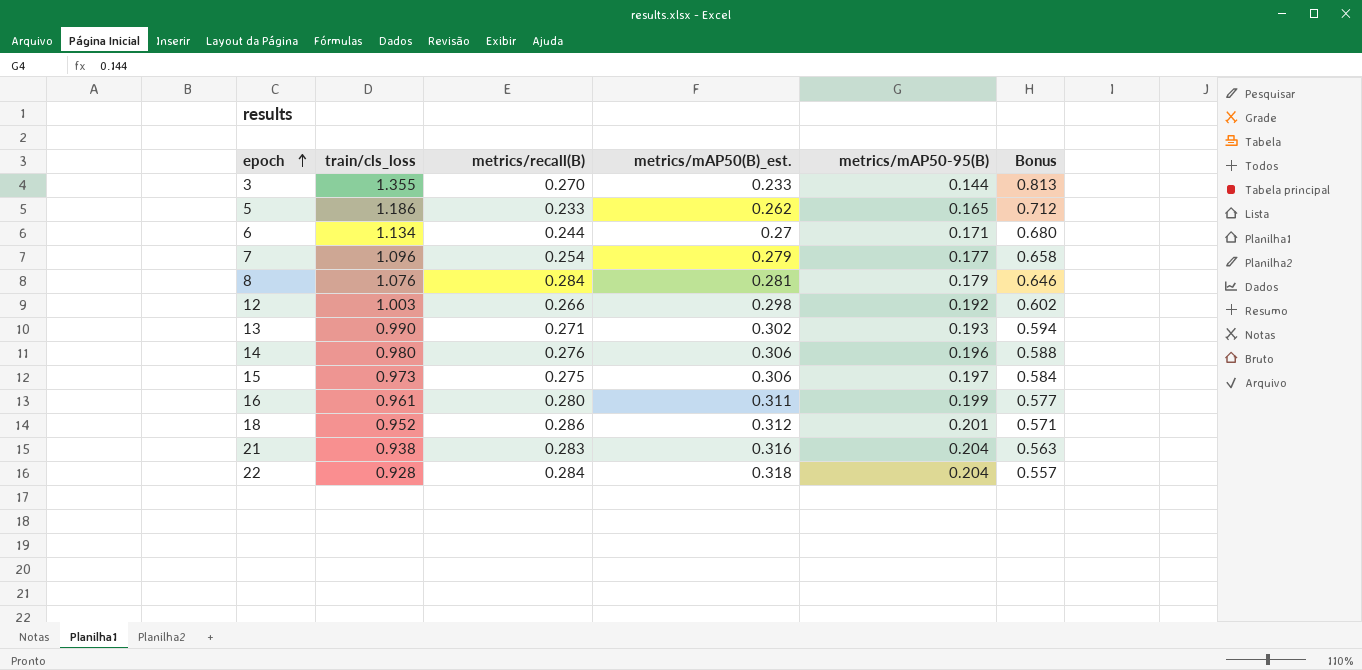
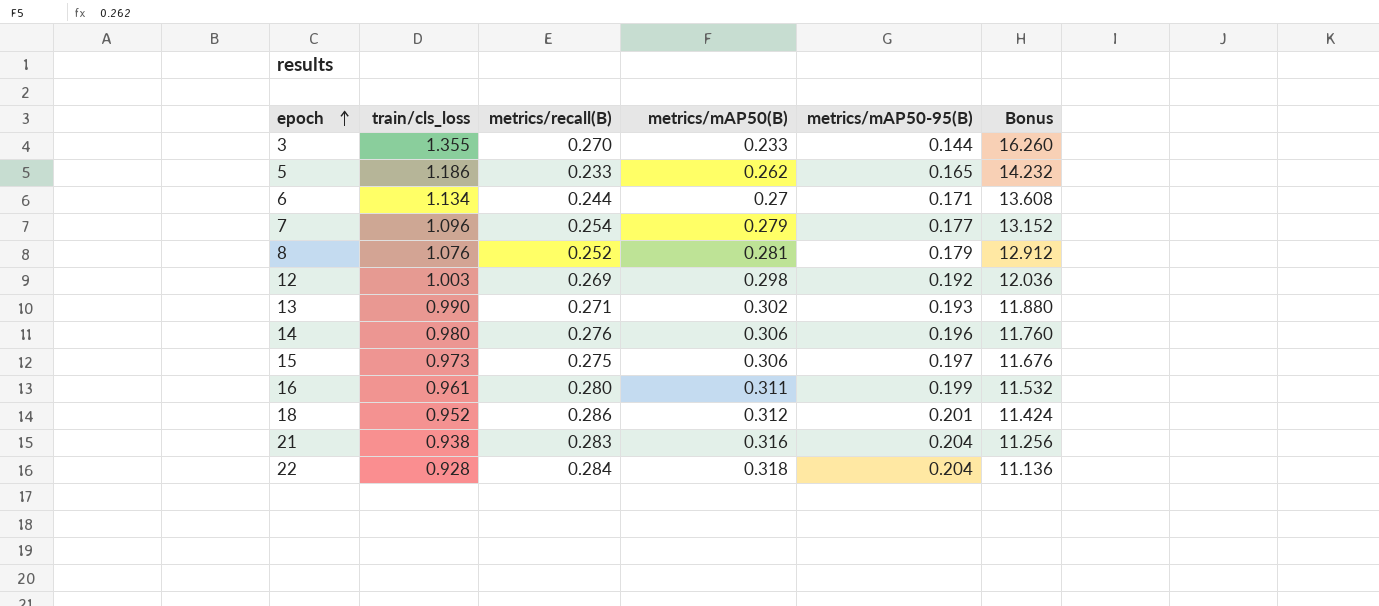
column name: metrics/mAP50(B)_est. -> metrics/mAP50(B)
column Bonus | formula: [train/cls_loss] * 0.6 -> [train/cls_loss] * 12
8 | metrics/recall(B): 0.284 -> 0.252
12 | metrics/recall(B): 0.266 -> 0.269

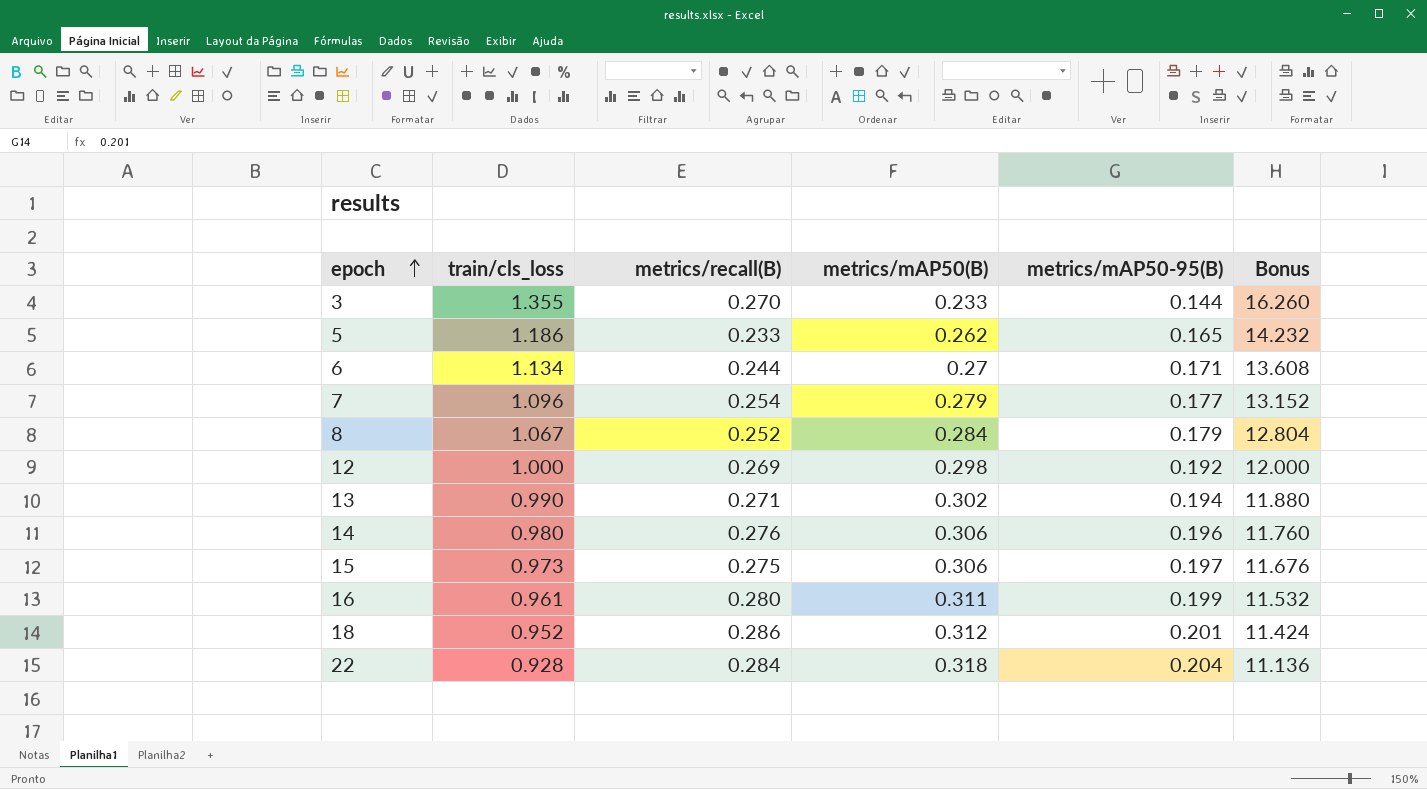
row 21: 0.938 | 0.283 | 0.316 | 0.204 | 11.256 -> none
8 | train/cls_loss: 1.076 -> 1.067
8 | metrics/mAP50(B): 0.281 -> 0.284
8 | Bonus: 12.912 -> 12.804
12 | train/cls_loss: 1.003 -> 1.000
12 | Bonus: 12.036 -> 12.000
13 | metrics/mAP50-95(B): 0.193 -> 0.194

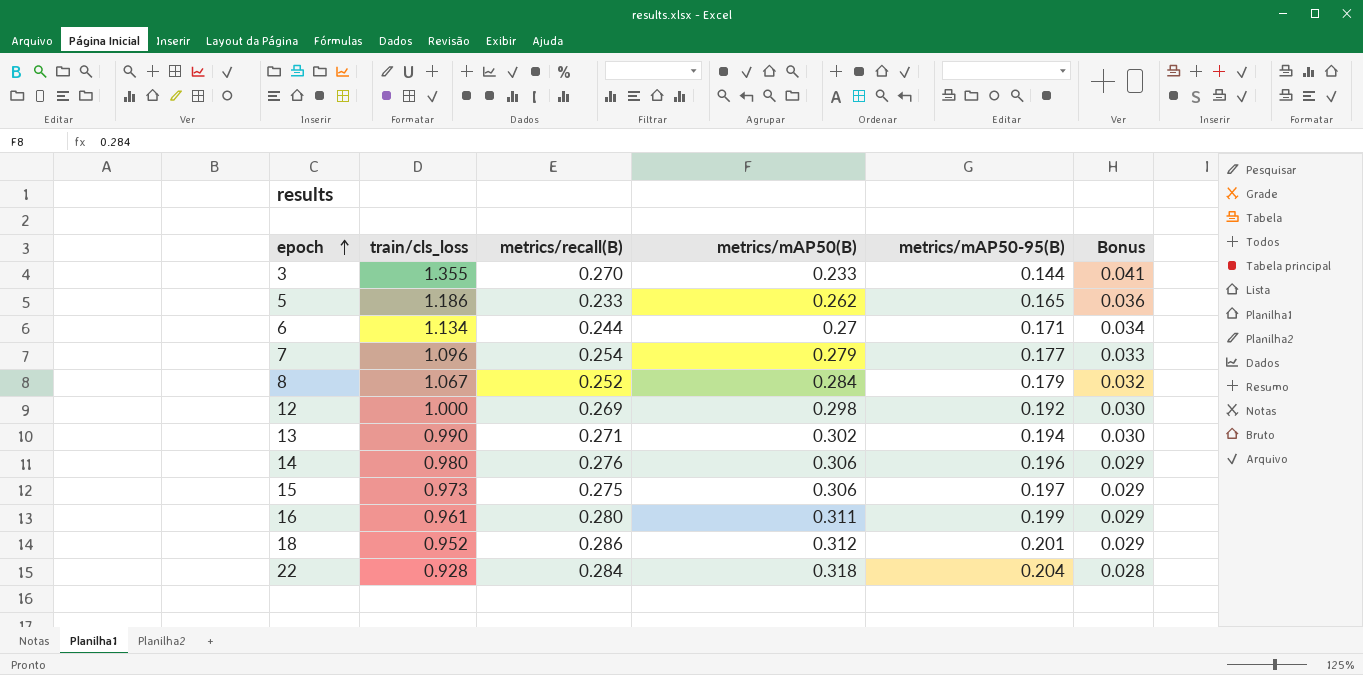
column Bonus | formula: [train/cls_loss] * 12 -> [train/cls_loss] * 0.03

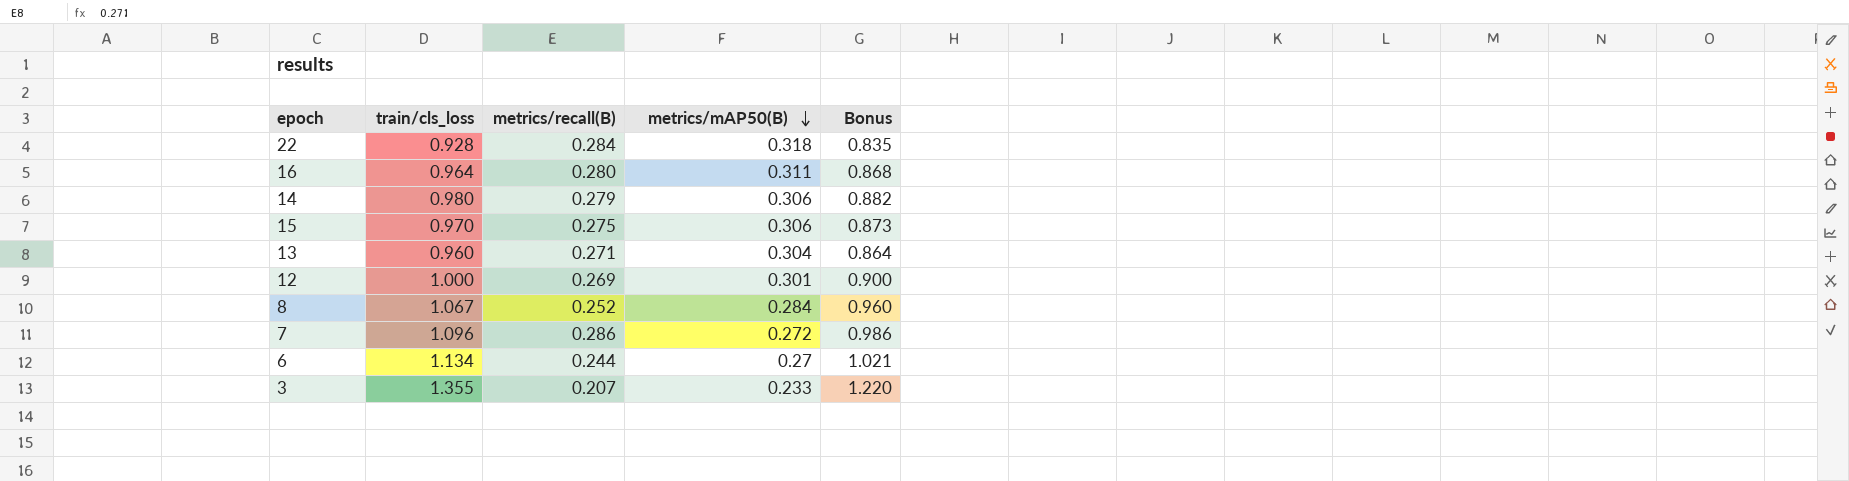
row order: epoch ascending -> metrics/mAP50(B) descending
column metrics/mAP50-95(B) | position: 5 -> none
column Bonus | formula: [train/cls_loss] * 0.03 -> [train/cls_loss] * 0.9
row 5: 1.186 | 0.233 | 0.262 | 0.165 | 0.036 -> none
row 18: 0.952 | 0.286 | 0.312 | 0.201 | 0.029 -> none
16 | train/cls_loss: 0.961 -> 0.964
14 | metrics/recall(B): 0.276 -> 0.279
15 | train/cls_loss: 0.973 -> 0.970
13 | train/cls_loss: 0.990 -> 0.960
13 | metrics/mAP50(B): 0.302 -> 0.304
12 | metrics/mAP50(B): 0.298 -> 0.301
7 | metrics/recall(B): 0.254 -> 0.286
7 | metrics/mAP50(B): 0.279 -> 0.272
3 | metrics/recall(B): 0.270 -> 0.207

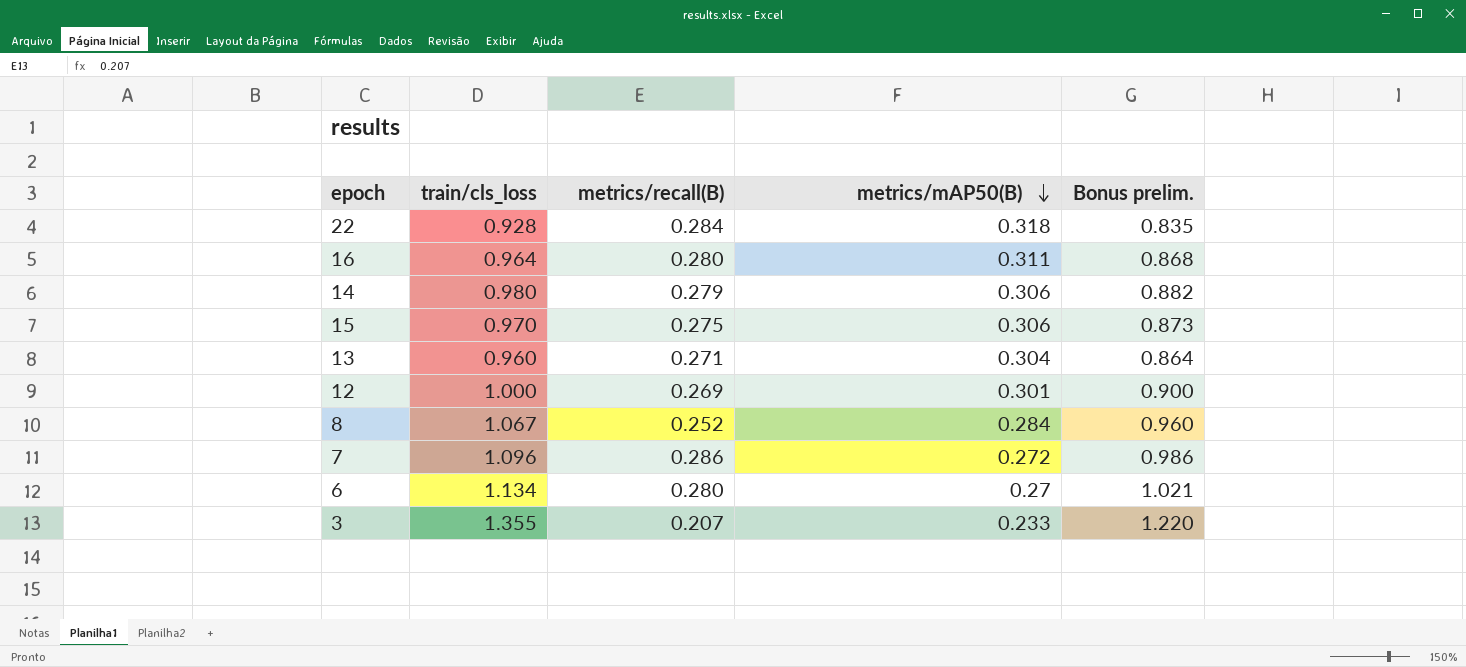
column name: Bonus -> Bonus prelim.
6 | metrics/recall(B): 0.244 -> 0.280

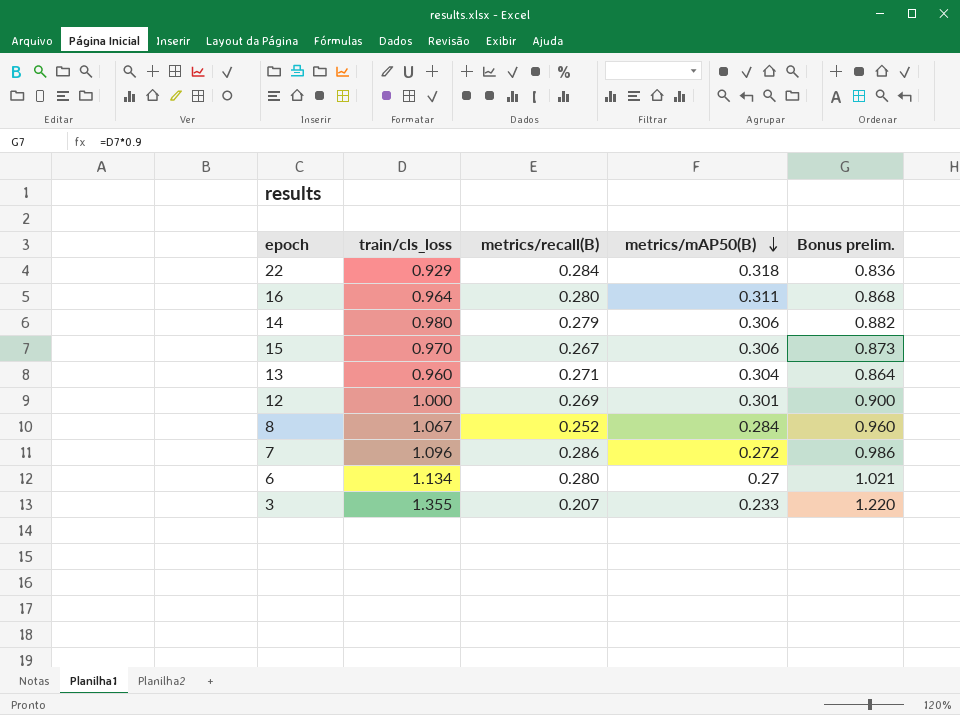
22 | train/cls_loss: 0.928 -> 0.929
22 | Bonus prelim.: 0.835 -> 0.836
15 | metrics/recall(B): 0.275 -> 0.267

